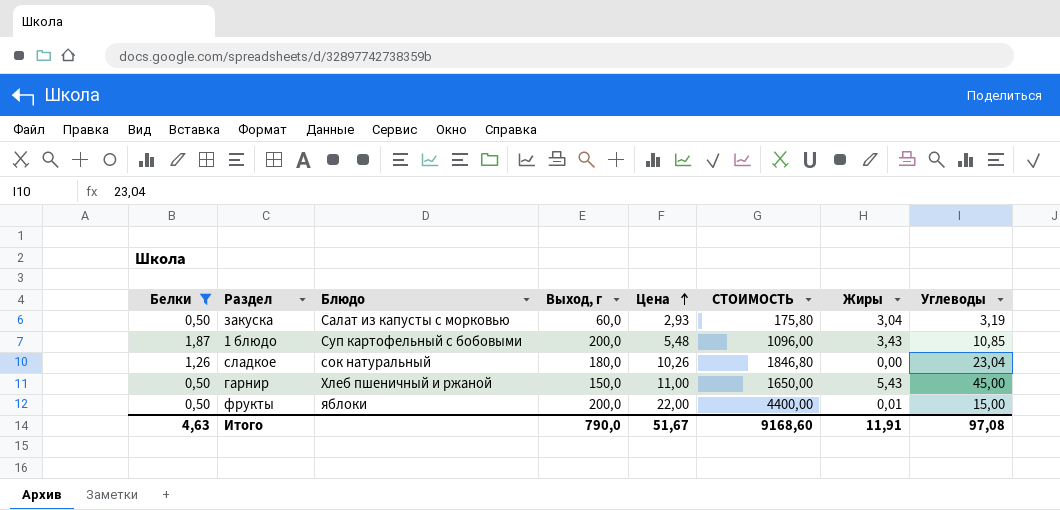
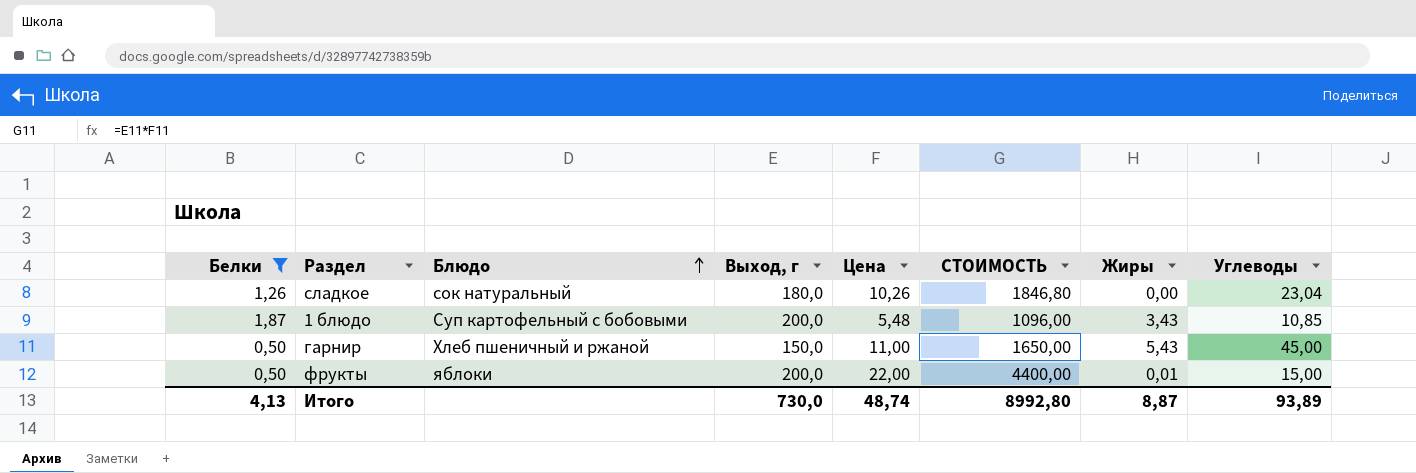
row order: Цена ascending -> Блюдо ascending
row закуска: 0,50 | Салат из капусты с морковью | 60,0 | 2,93 | 175,80 | 3,04 | 3,19 -> none
Итого | Белки: 4,63 -> 4,13
Итого | Выход, г: 790,0 -> 730,0
Итого | Цена: 51,67 -> 48,74
Итого | СТОИМОСТЬ: 9168,60 -> 8992,80
Итого | Жиры: 11,91 -> 8,87
Итого | Углеводы: 97,08 -> 93,89

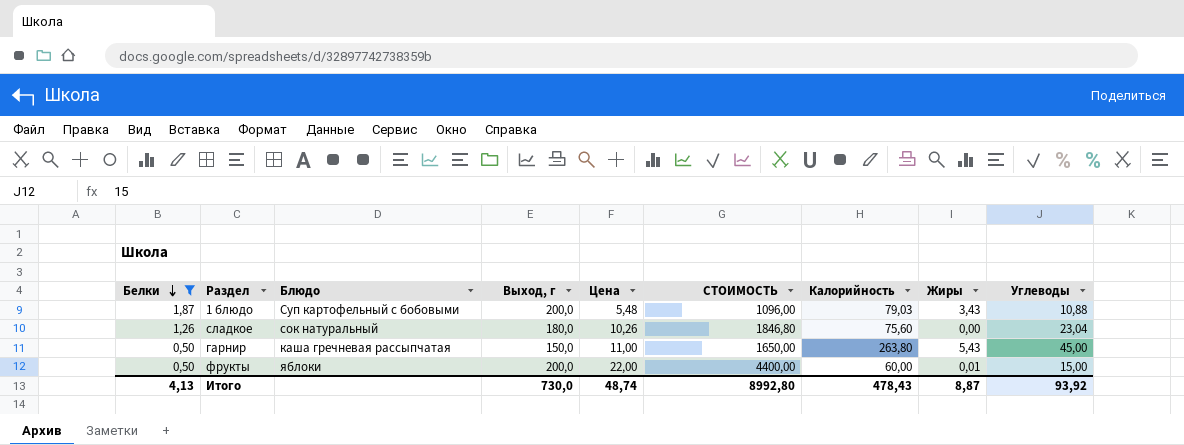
row order: Блюдо ascending -> Белки descending
column Калорийность | position: none -> 7
1 блюдо | Углеводы: 10,85 -> 10,88
гарнир | Блюдо: Хлеб пшеничный и ржаной -> каша гречневая рассыпчатая
Итого | Углеводы: 93,89 -> 93,92

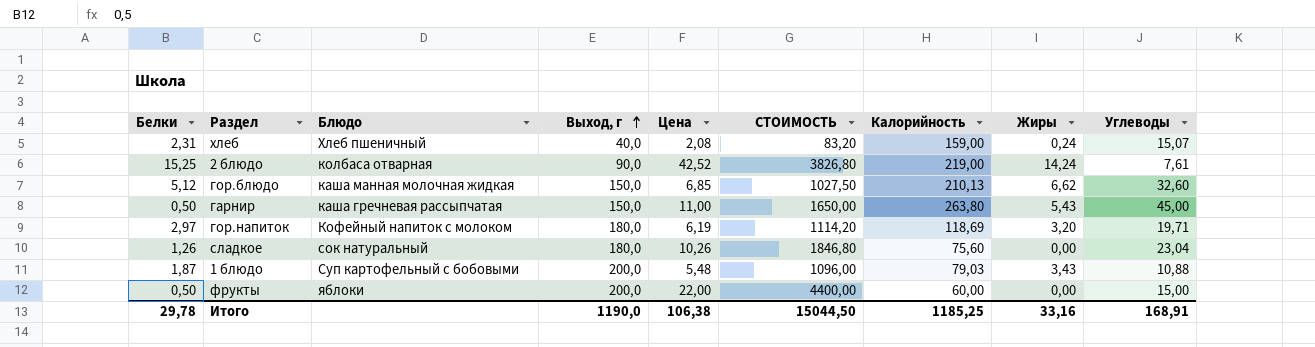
filter: Белки <= 1,87 -> none
row order: Белки descending -> Выход, г ascending
фрукты | Жиры: 0,01 -> 0,00
Итого | Белки: 4,13 -> 29,78
Итого | Выход, г: 730,0 -> 1190,0
Итого | Цена: 48,74 -> 106,38
Итого | СТОИМОСТЬ: 8992,80 -> 15044,50
Итого | Калорийность: 478,43 -> 1185,25
Итого | Жиры: 8,87 -> 33,16
Итого | Углеводы: 93,92 -> 168,91

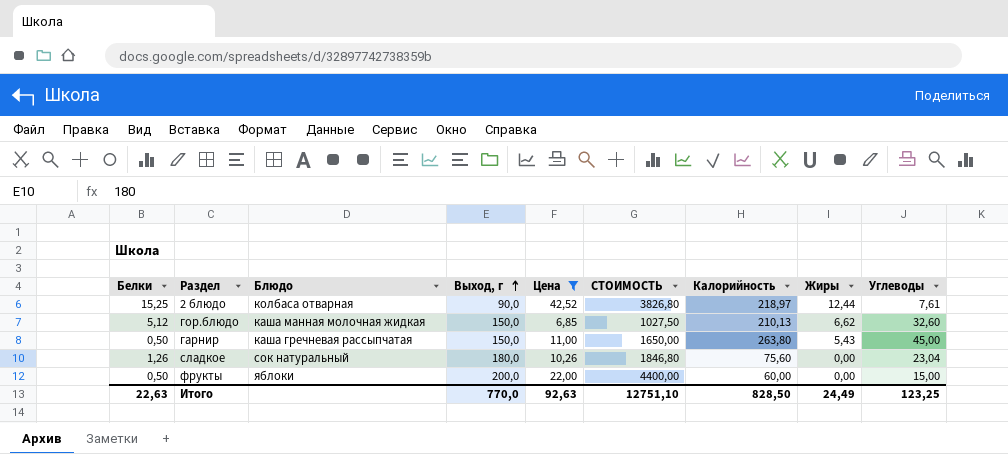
filter: none -> Цена >= 6,85
2 блюдо | Калорийность: 219,00 -> 218,97
2 блюдо | Жиры: 14,24 -> 12,44
Итого | Белки: 29,78 -> 22,63
Итого | Выход, г: 1190,0 -> 770,0
Итого | Цена: 106,38 -> 92,63
Итого | СТОИМОСТЬ: 15044,50 -> 12751,10
Итого | Калорийность: 1185,25 -> 828,50
Итого | Жиры: 33,16 -> 24,49
Итого | Углеводы: 168,91 -> 123,25

